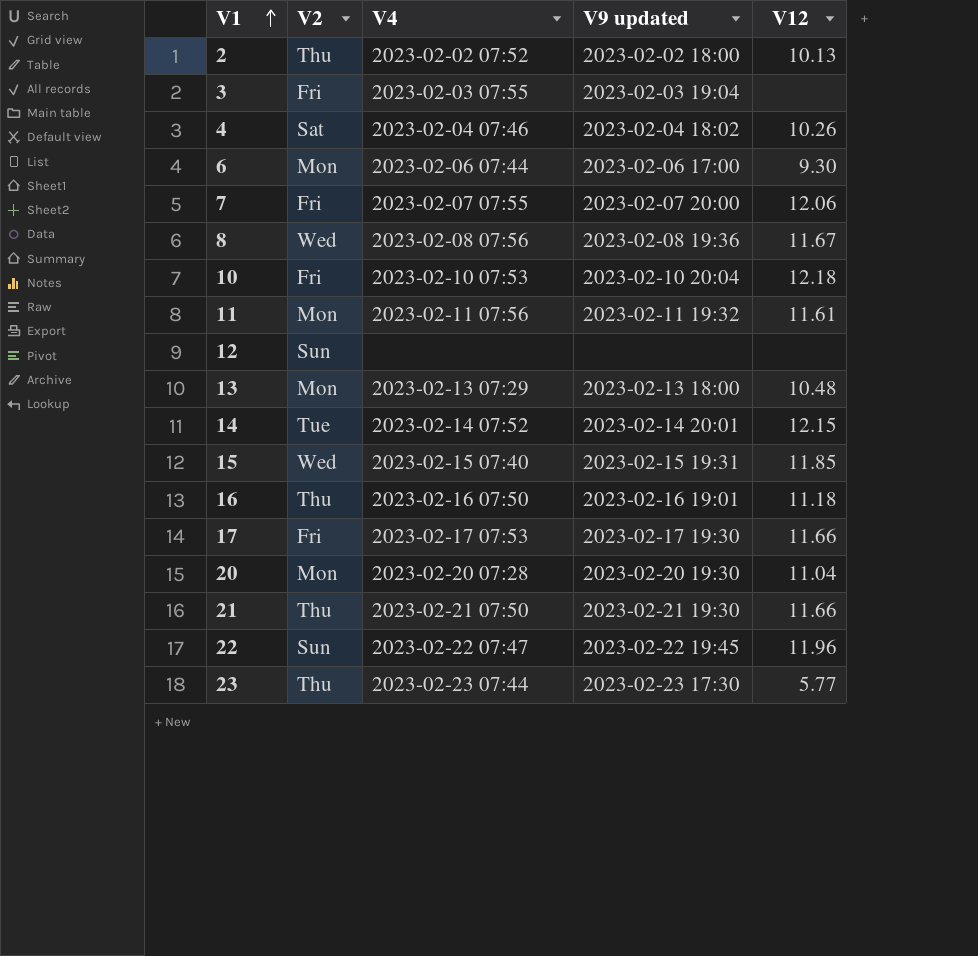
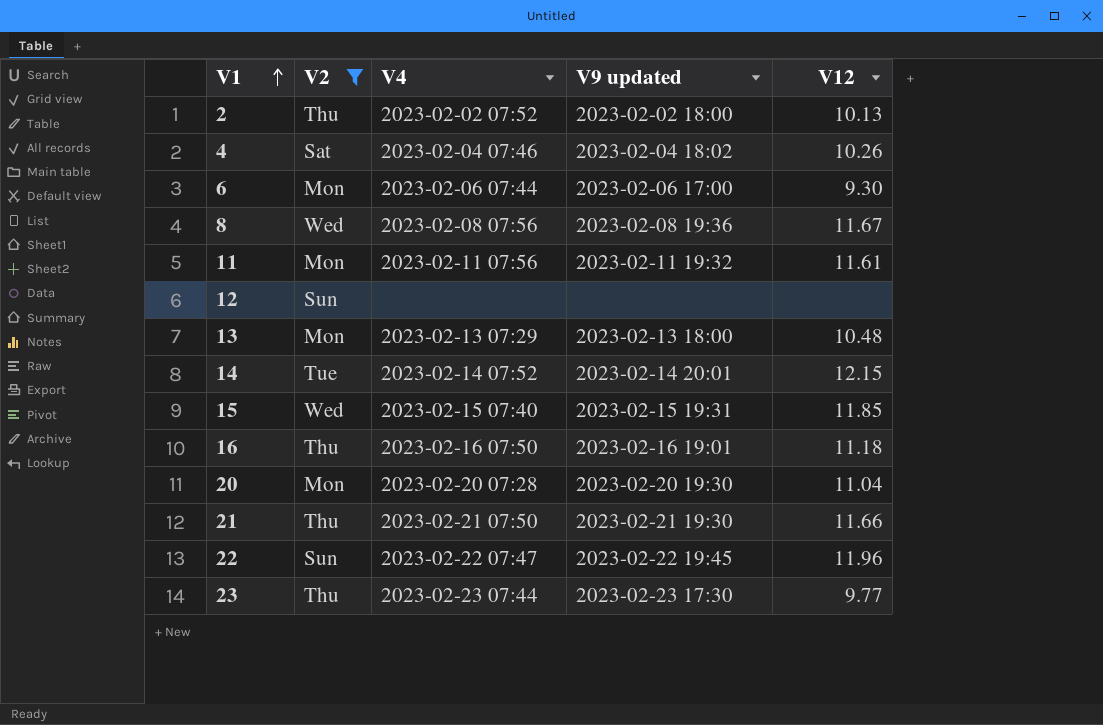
filter: none -> V2 != Fri
23 | V12: 5.77 -> 9.77

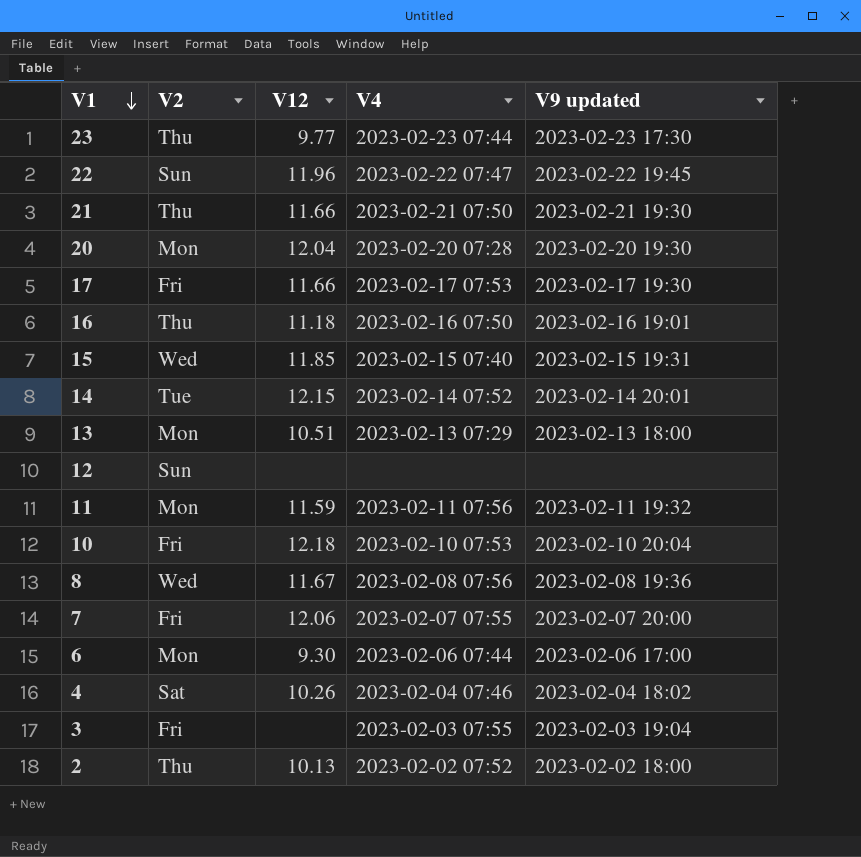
filter: V2 != Fri -> none
row order: V1 ascending -> V1 descending
column V12 | position: 5 -> 3
20 | V12: 11.04 -> 12.04
13 | V12: 10.48 -> 10.51
11 | V12: 11.61 -> 11.59

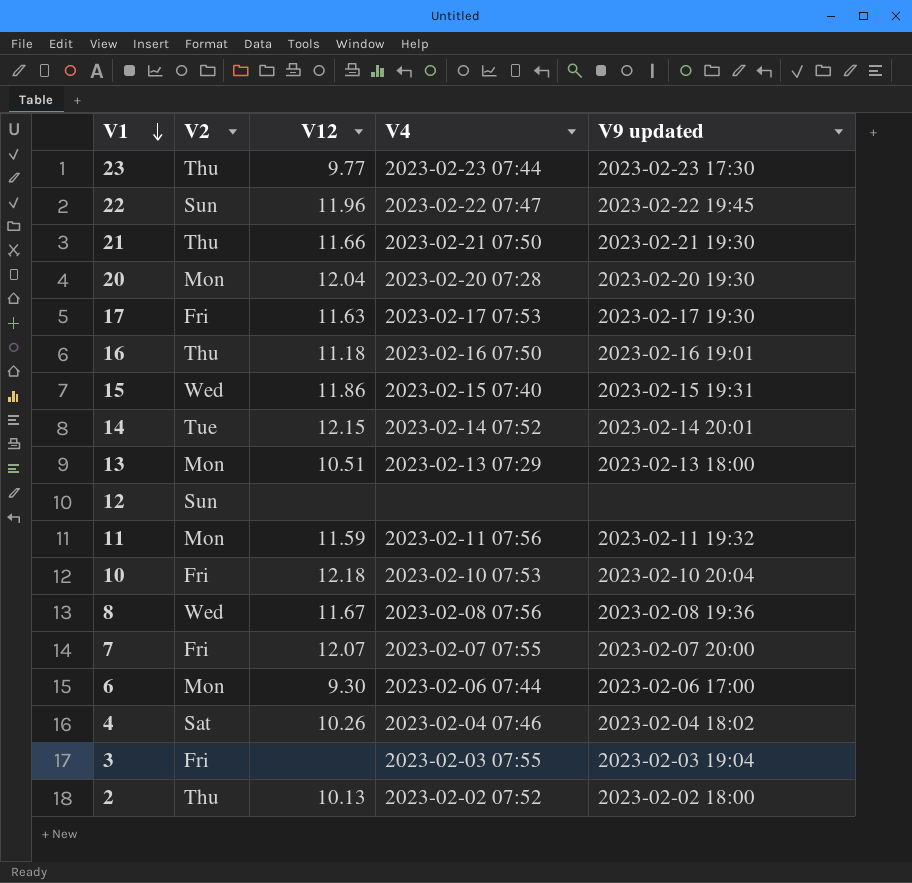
17 | V12: 11.66 -> 11.63
15 | V12: 11.85 -> 11.86
7 | V12: 12.06 -> 12.07

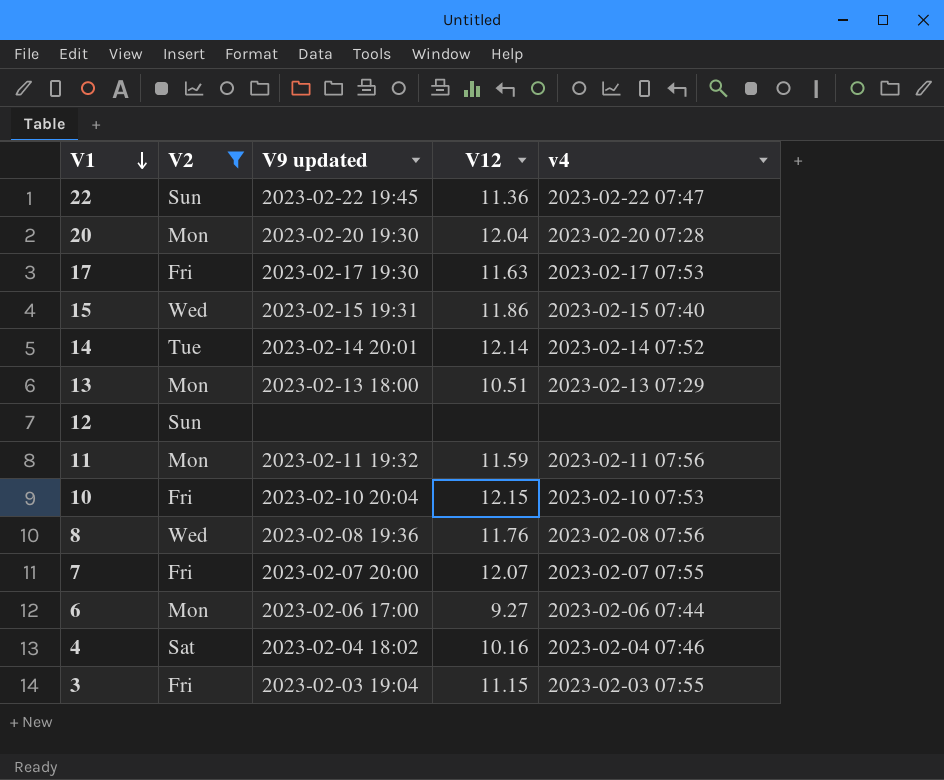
filter: none -> V2 != Thu
column V9 updated | position: 5 -> 3
column name: V4 -> v4
22 | V12: 11.96 -> 11.36
14 | V12: 12.15 -> 12.14
10 | V12: 12.18 -> 12.15
8 | V12: 11.67 -> 11.76
6 | V12: 9.30 -> 9.27
4 | V12: 10.26 -> 10.16
3 | V12: none -> 11.15

